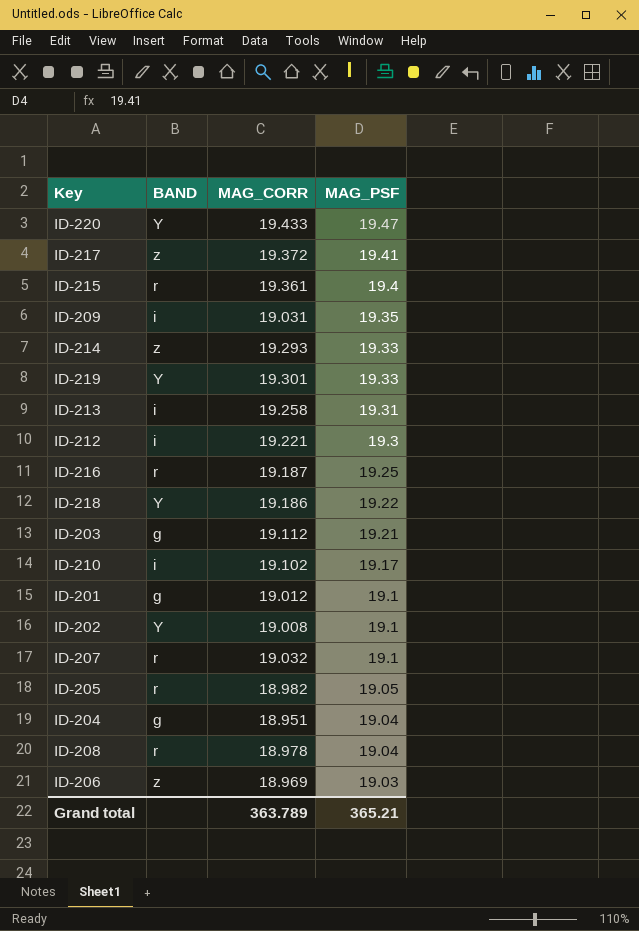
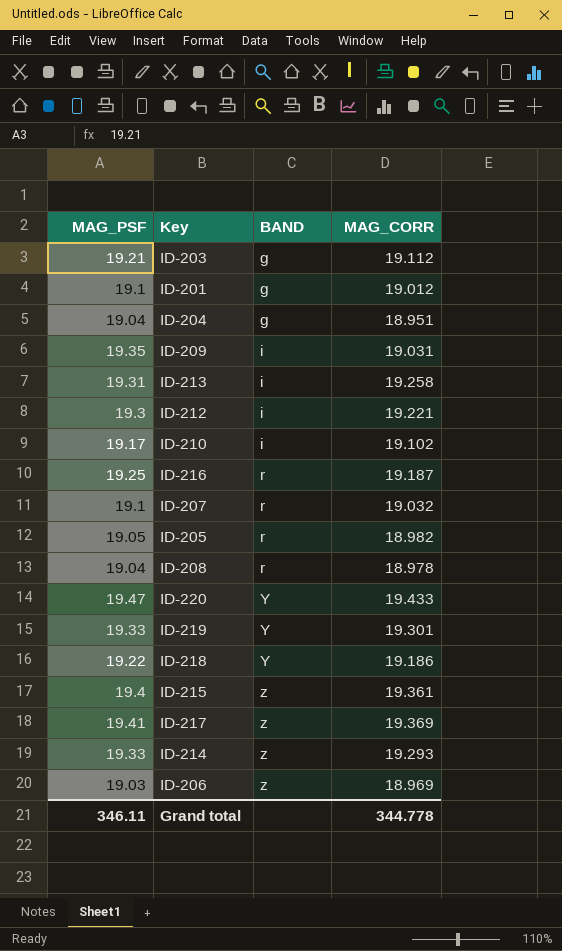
row order: MAG_PSF descending -> BAND ascending
column MAG_PSF | position: 4 -> 1
row ID-202: Y | 19.008 | 19.1 -> none
ID-215 | BAND: r -> z
ID-217 | MAG_CORR: 19.372 -> 19.369
Grand total | MAG_PSF: 365.21 -> 346.11
Grand total | MAG_CORR: 363.789 -> 344.778

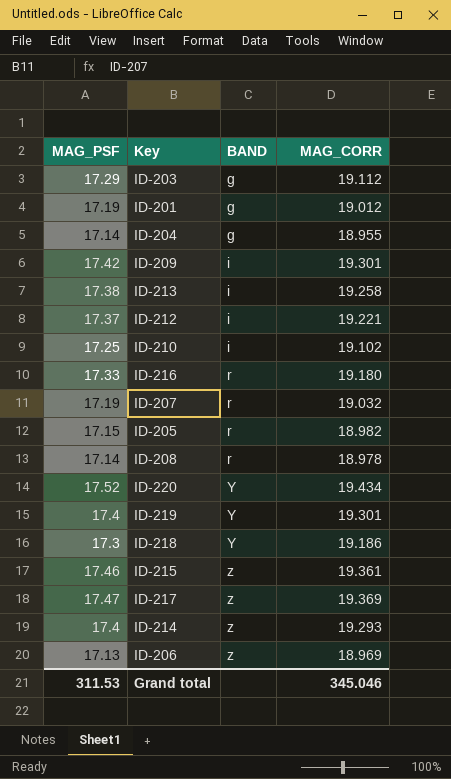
ID-203 | MAG_PSF: 19.21 -> 17.29
ID-201 | MAG_PSF: 19.1 -> 17.19
ID-204 | MAG_PSF: 19.04 -> 17.14
ID-204 | MAG_CORR: 18.951 -> 18.955
ID-209 | MAG_PSF: 19.35 -> 17.42
ID-209 | MAG_CORR: 19.031 -> 19.301
ID-213 | MAG_PSF: 19.31 -> 17.38
ID-212 | MAG_PSF: 19.3 -> 17.37
ID-210 | MAG_PSF: 19.17 -> 17.25
ID-216 | MAG_PSF: 19.25 -> 17.33
ID-216 | MAG_CORR: 19.187 -> 19.180
ID-207 | MAG_PSF: 19.1 -> 17.19
ID-205 | MAG_PSF: 19.05 -> 17.15
ID-208 | MAG_PSF: 19.04 -> 17.14
ID-220 | MAG_PSF: 19.47 -> 17.52
ID-220 | MAG_CORR: 19.433 -> 19.434
ID-219 | MAG_PSF: 19.33 -> 17.4
ID-218 | MAG_PSF: 19.22 -> 17.3
ID-215 | MAG_PSF: 19.4 -> 17.46
ID-217 | MAG_PSF: 19.41 -> 17.47
ID-214 | MAG_PSF: 19.33 -> 17.4
ID-206 | MAG_PSF: 19.03 -> 17.13
Grand total | MAG_PSF: 346.11 -> 311.53
Grand total | MAG_CORR: 344.778 -> 345.046

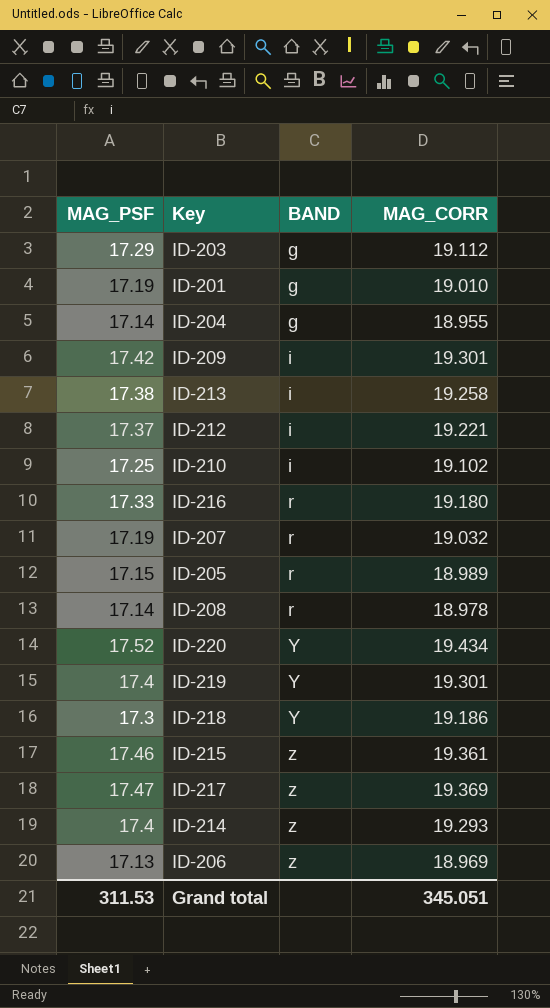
ID-201 | MAG_CORR: 19.012 -> 19.010
ID-205 | MAG_CORR: 18.982 -> 18.989
Grand total | MAG_CORR: 345.046 -> 345.051

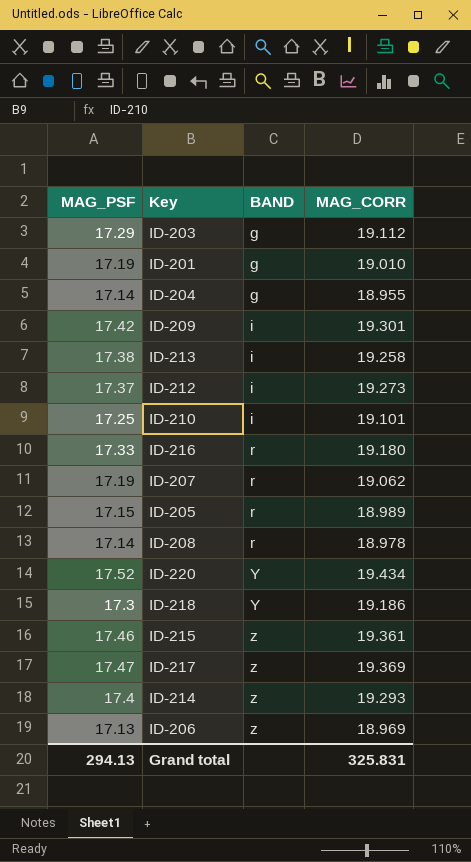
row ID-219: 17.4 | Y | 19.301 -> none
ID-212 | MAG_CORR: 19.221 -> 19.273
ID-210 | MAG_CORR: 19.102 -> 19.101
ID-207 | MAG_CORR: 19.032 -> 19.062
Grand total | MAG_PSF: 311.53 -> 294.13
Grand total | MAG_CORR: 345.051 -> 325.831

